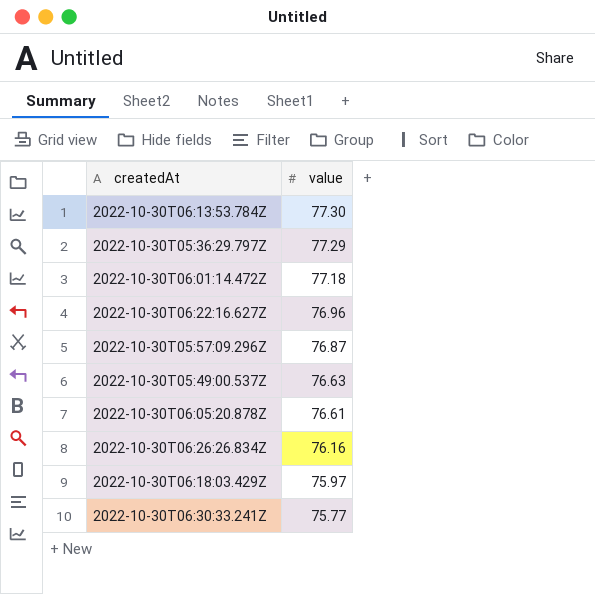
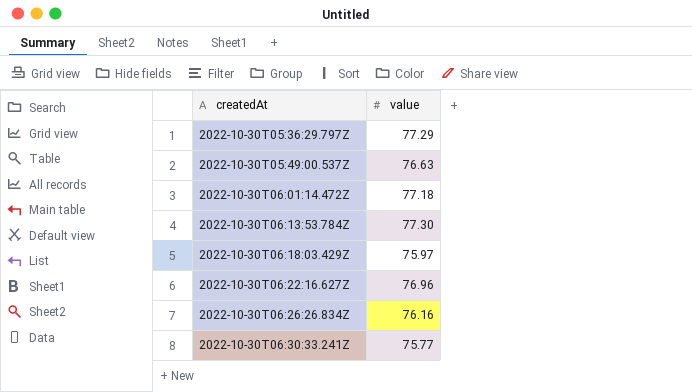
row order: value descending -> createdAt ascending
row 2022-10-30T05:57:09.296Z: 76.87 -> none
row 2022-10-30T06:05:20.878Z: 76.61 -> none

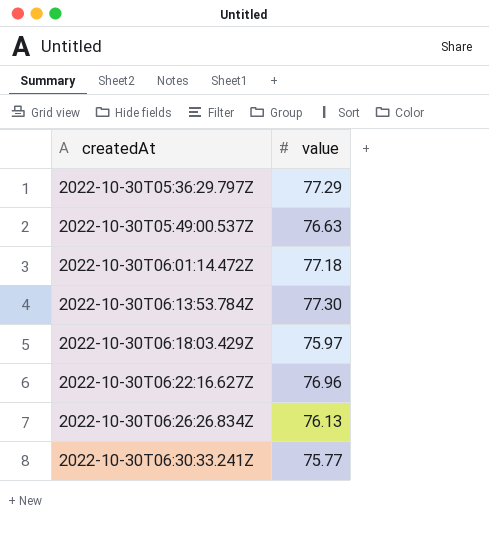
2022-10-30T06:26:26.834Z | value: 76.16 -> 76.13

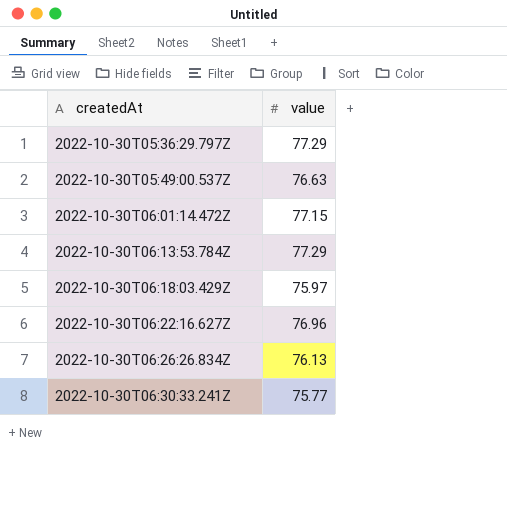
2022-10-30T06:01:14.472Z | value: 77.18 -> 77.15
2022-10-30T06:13:53.784Z | value: 77.30 -> 77.29

